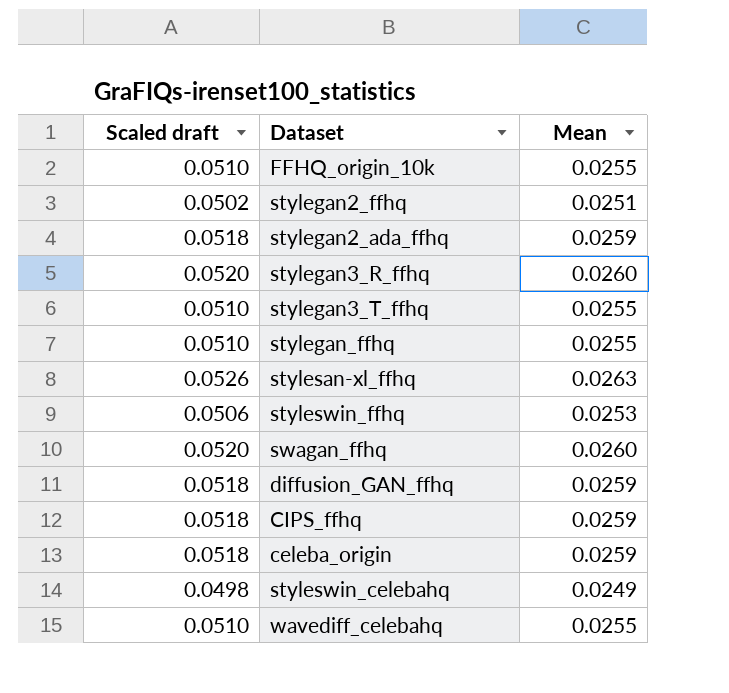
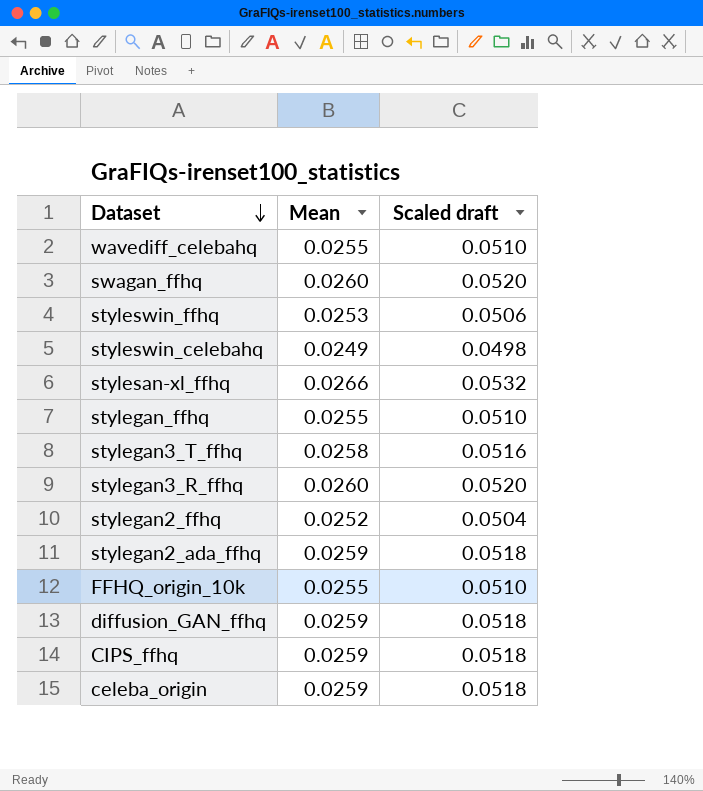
row order: none -> Dataset descending
column Scaled draft | position: 1 -> 3
stylesan-xl_ffhq | Mean: 0.0263 -> 0.0266
stylesan-xl_ffhq | Scaled draft: 0.0526 -> 0.0532
stylegan3_T_ffhq | Mean: 0.0255 -> 0.0258
stylegan3_T_ffhq | Scaled draft: 0.0510 -> 0.0516
stylegan2_ffhq | Mean: 0.0251 -> 0.0252
stylegan2_ffhq | Scaled draft: 0.0502 -> 0.0504

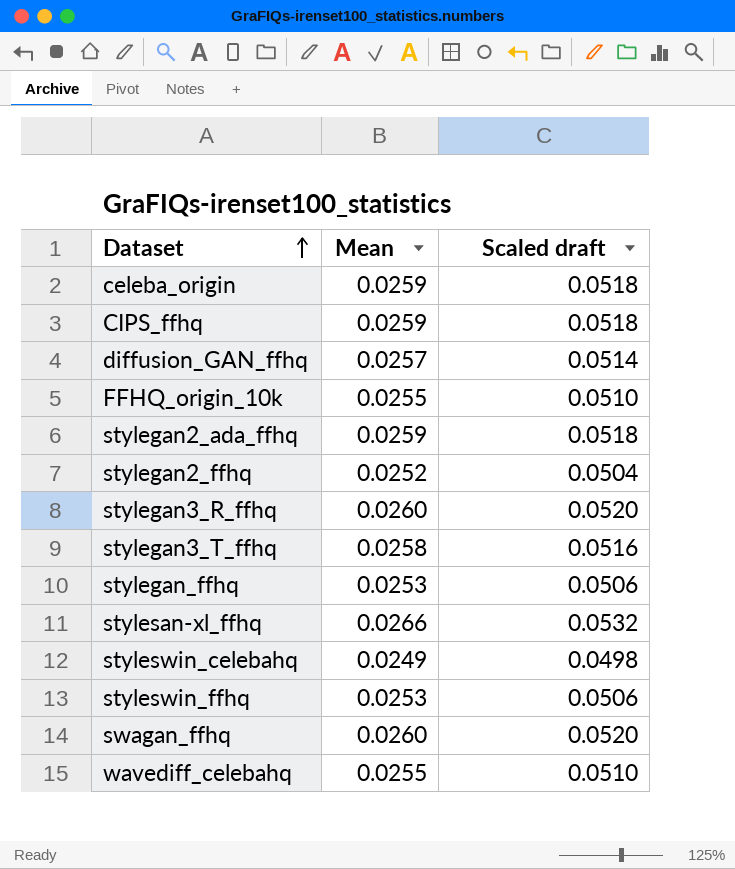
row order: Dataset descending -> Dataset ascending
diffusion_GAN_ffhq | Mean: 0.0259 -> 0.0257
diffusion_GAN_ffhq | Scaled draft: 0.0518 -> 0.0514
stylegan_ffhq | Mean: 0.0255 -> 0.0253
stylegan_ffhq | Scaled draft: 0.0510 -> 0.0506

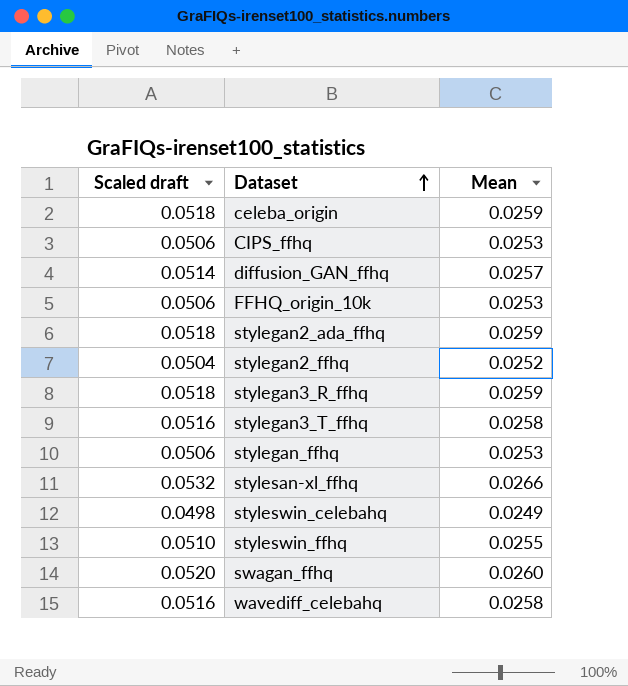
column Scaled draft | position: 3 -> 1
CIPS_ffhq | Scaled draft: 0.0518 -> 0.0506
CIPS_ffhq | Mean: 0.0259 -> 0.0253
FFHQ_origin_10k | Scaled draft: 0.0510 -> 0.0506
FFHQ_origin_10k | Mean: 0.0255 -> 0.0253
stylegan3_R_ffhq | Scaled draft: 0.0520 -> 0.0518
stylegan3_R_ffhq | Mean: 0.0260 -> 0.0259
styleswin_ffhq | Scaled draft: 0.0506 -> 0.0510
styleswin_ffhq | Mean: 0.0253 -> 0.0255
wavediff_celebahq | Scaled draft: 0.0510 -> 0.0516
wavediff_celebahq | Mean: 0.0255 -> 0.0258

